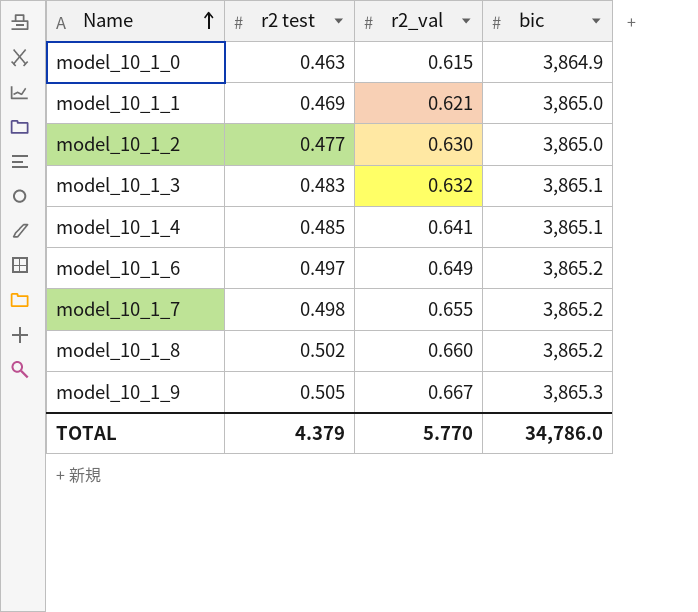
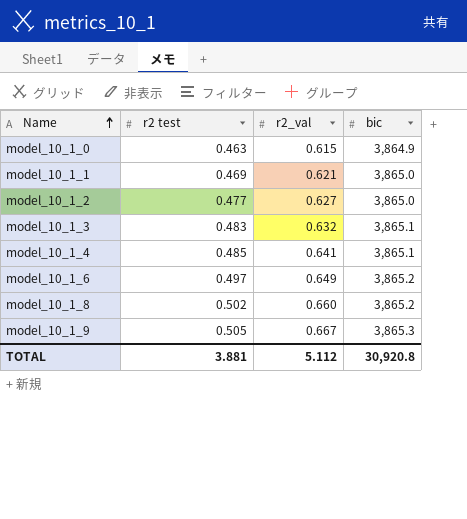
row model_10_1_7: 0.498 | 0.655 | 3,865.2 -> none
model_10_1_2 | r2_val: 0.630 -> 0.627
TOTAL | r2 test: 4.379 -> 3.881
TOTAL | r2_val: 5.770 -> 5.112
TOTAL | bic: 34,786.0 -> 30,920.8

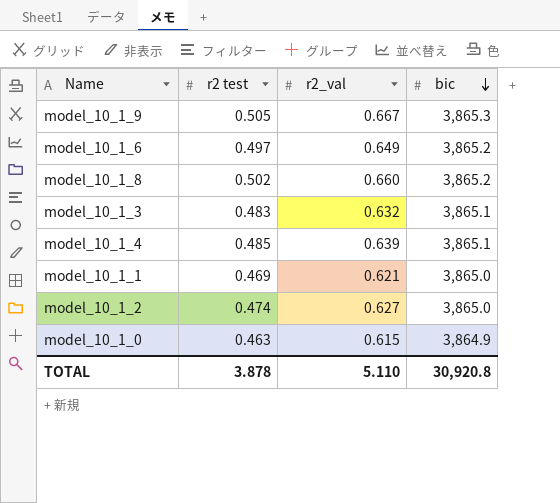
row order: Name ascending -> bic descending
model_10_1_4 | r2_val: 0.641 -> 0.639
model_10_1_2 | r2 test: 0.477 -> 0.474
TOTAL | r2 test: 3.881 -> 3.878
TOTAL | r2_val: 5.112 -> 5.110

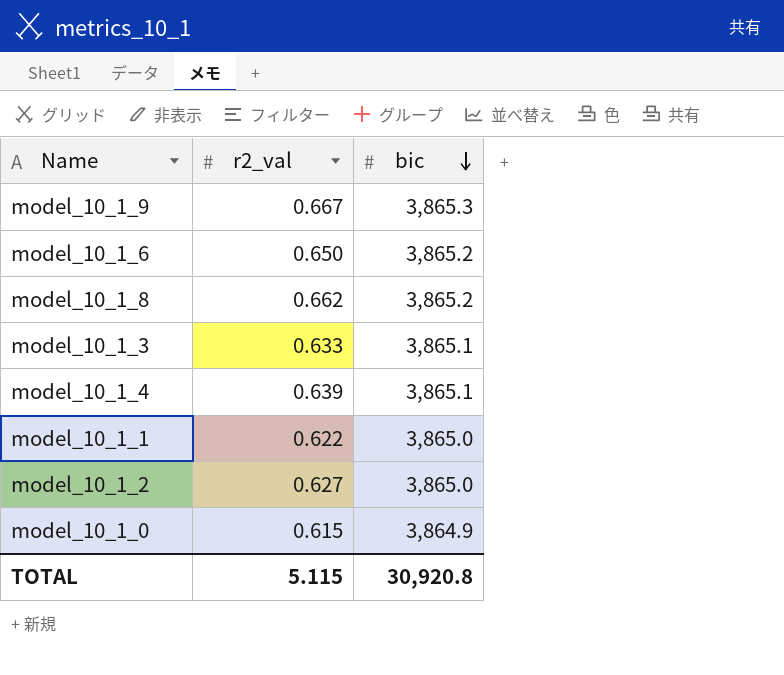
column r2 test | position: 2 -> none
model_10_1_6 | r2_val: 0.649 -> 0.650
model_10_1_8 | r2_val: 0.660 -> 0.662
model_10_1_3 | r2_val: 0.632 -> 0.633
model_10_1_1 | r2_val: 0.621 -> 0.622
TOTAL | r2_val: 5.110 -> 5.115

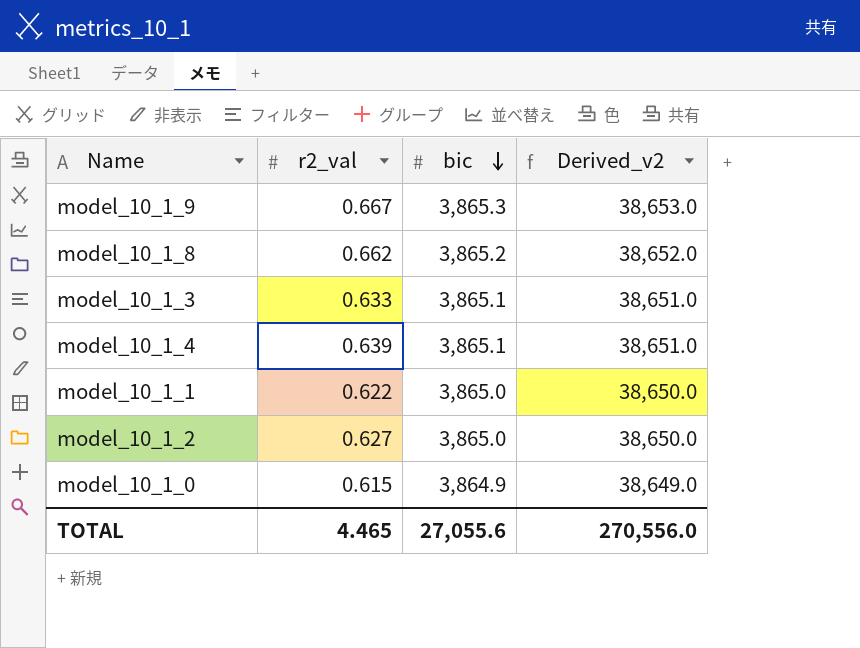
column Derived_v2 | formula: none -> [bic] * 10
row model_10_1_6: 0.650 | 3,865.2 -> none
TOTAL | r2_val: 5.115 -> 4.465
TOTAL | bic: 30,920.8 -> 27,055.6

